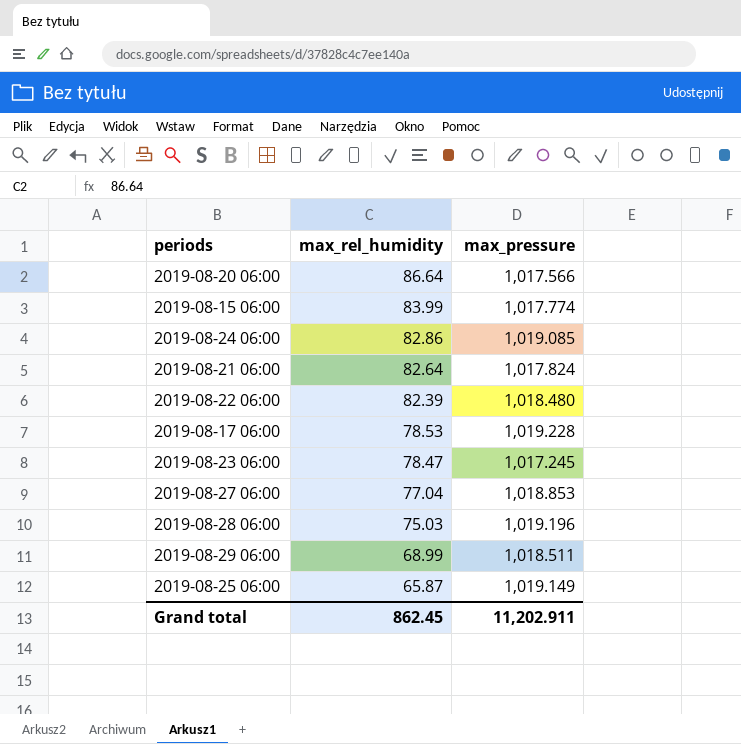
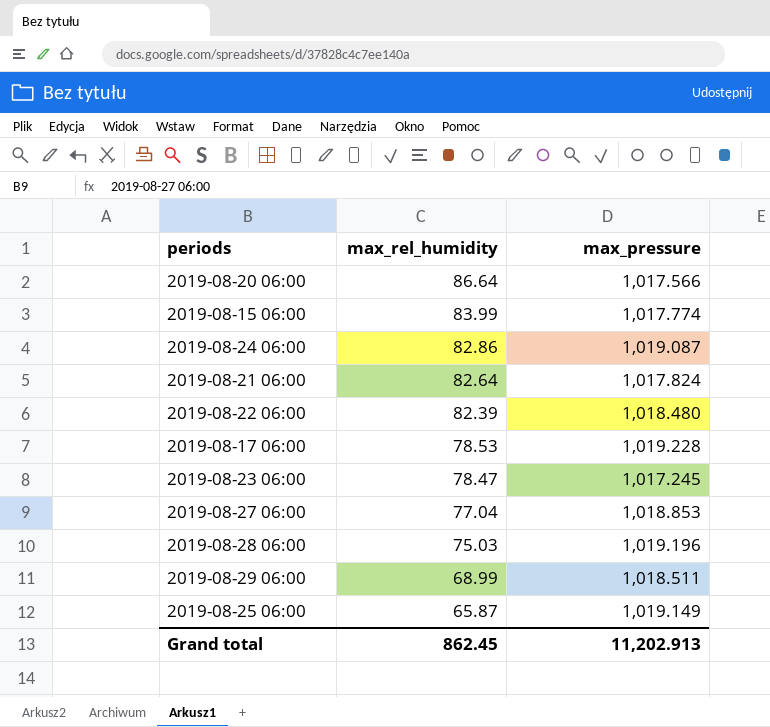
2019-08-24 06:00 | max_pressure: 1,019.085 -> 1,019.087
Grand total | max_pressure: 11,202.911 -> 11,202.913

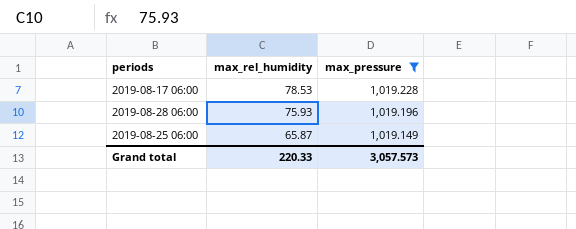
filter: none -> max_pressure >= 1,019.149
2019-08-28 06:00 | max_rel_humidity: 75.03 -> 75.93
Grand total | max_rel_humidity: 862.45 -> 220.33
Grand total | max_pressure: 11,202.913 -> 3,057.573

